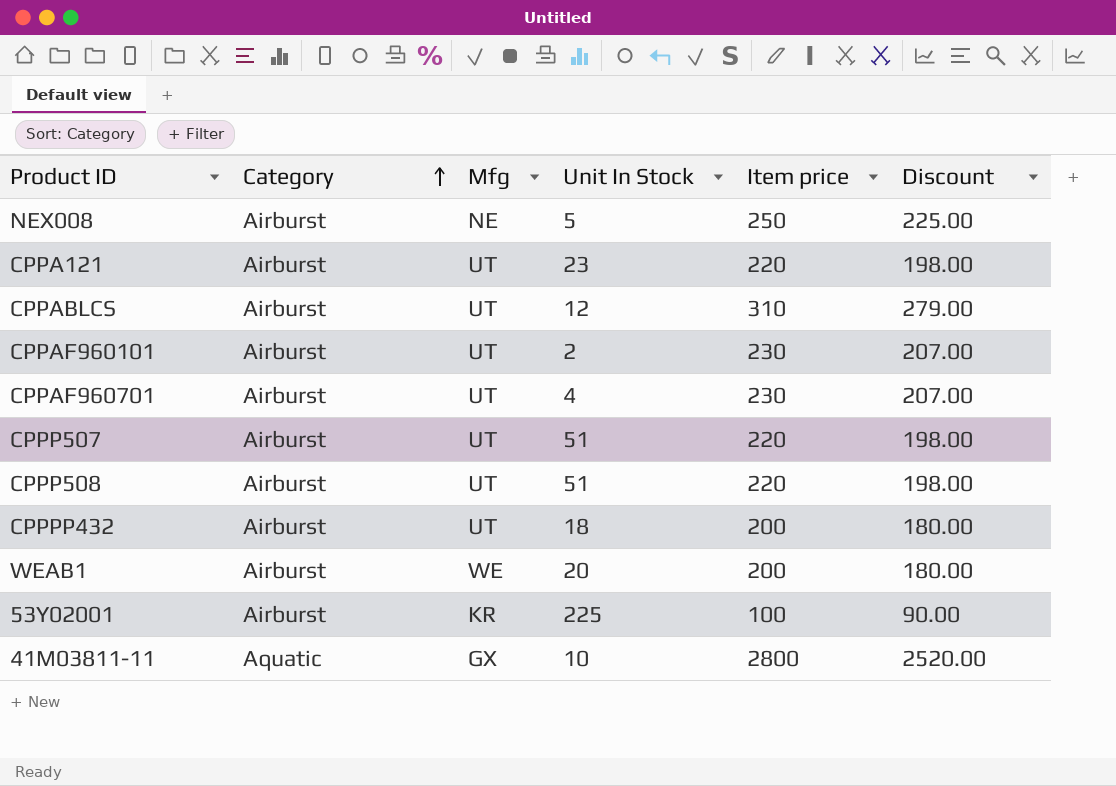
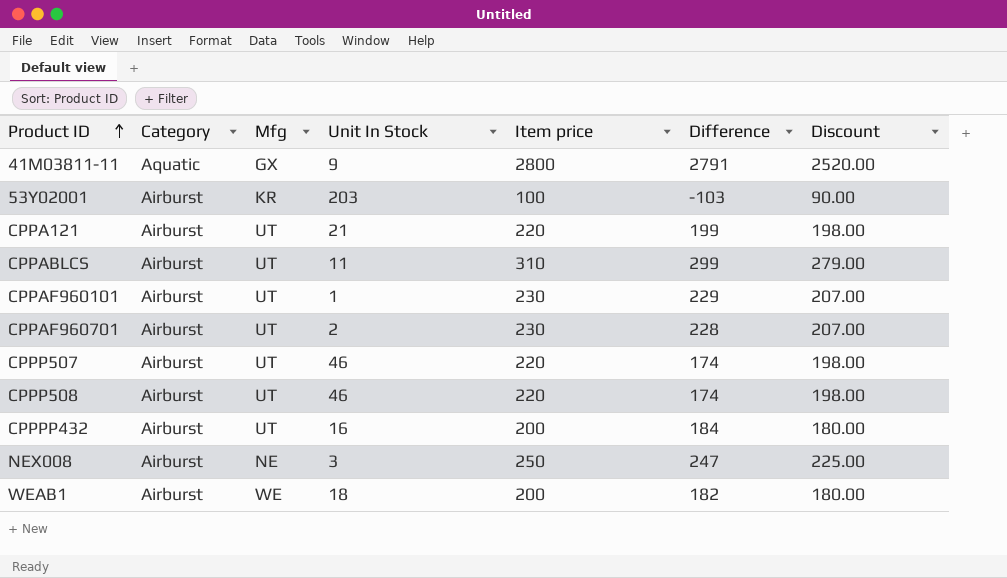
row order: Category ascending -> Product ID ascending
column Difference | formula: none -> [Item price] - [Unit In Stock]
41M03811-11 | Unit In Stock: 10 -> 9
53Y02001 | Unit In Stock: 225 -> 203
CPPA121 | Unit In Stock: 23 -> 21
CPPABLCS | Unit In Stock: 12 -> 11
CPPAF960101 | Unit In Stock: 2 -> 1
CPPAF960701 | Unit In Stock: 4 -> 2
CPPP507 | Unit In Stock: 51 -> 46
CPPP508 | Unit In Stock: 51 -> 46
CPPPP432 | Unit In Stock: 18 -> 16
NEX008 | Unit In Stock: 5 -> 3
WEAB1 | Unit In Stock: 20 -> 18

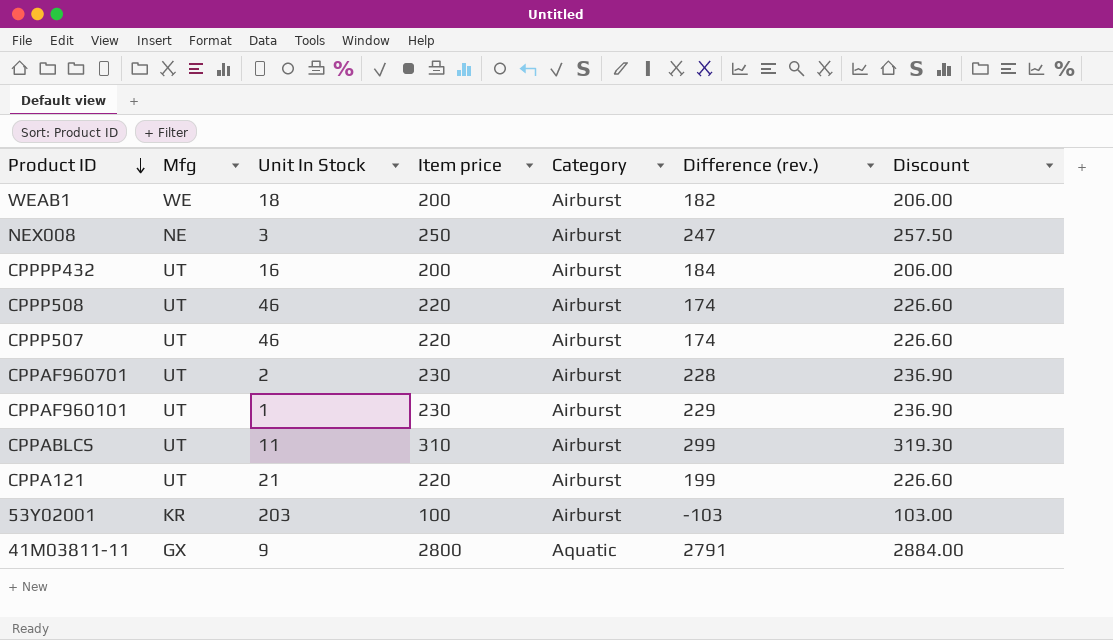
row order: Product ID ascending -> Product ID descending
column Category | position: 2 -> 5
column name: Difference -> Difference (rev.)
column Discount | formula: [Item price] * 0.9 -> [Item price] * 1.03

